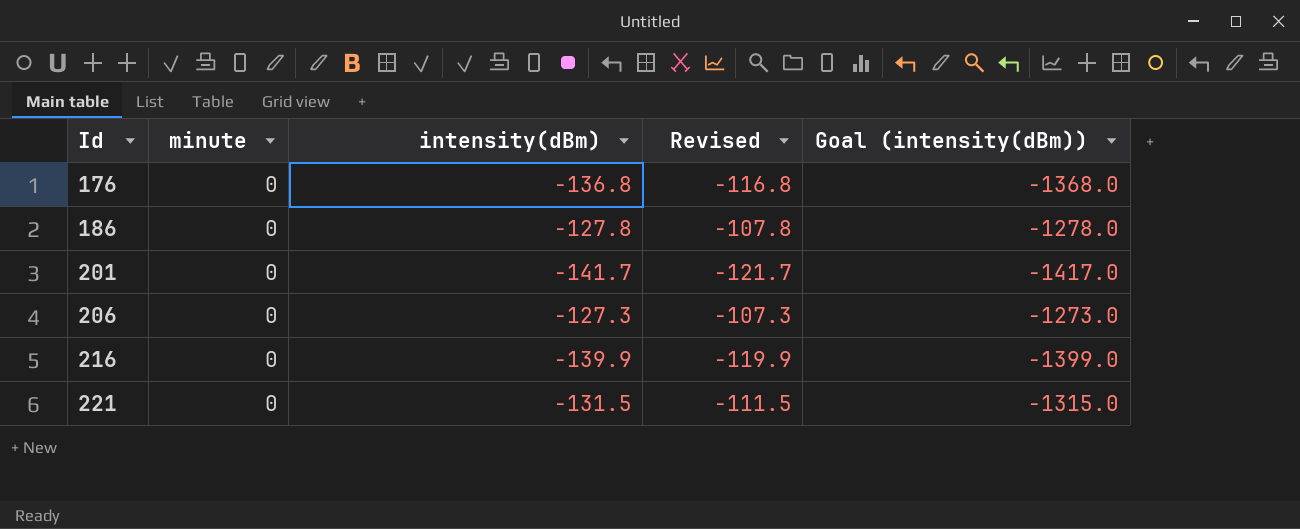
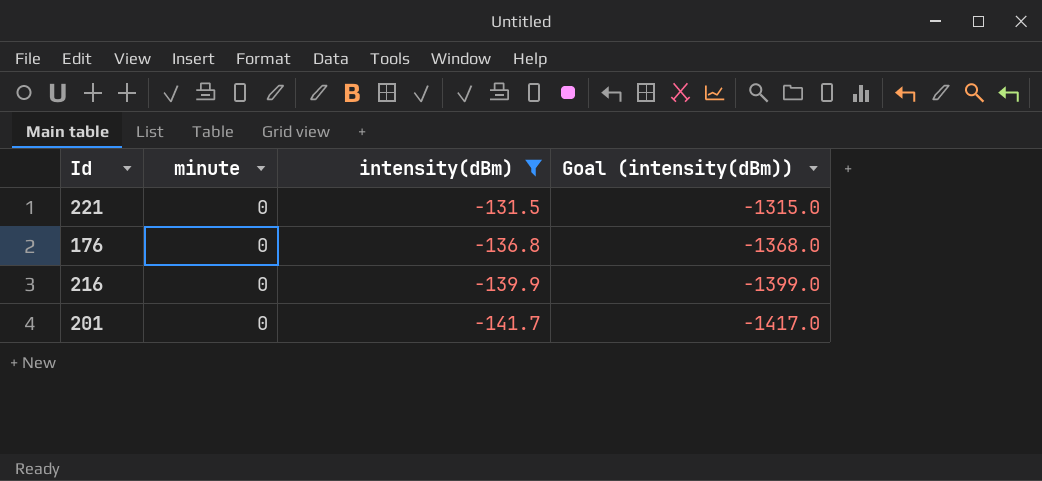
filter: none -> intensity(dBm) <= -131.5
row order: Id ascending -> intensity(dBm) descending
column Revised | formula: [intensity(dBm)] + 20 -> none

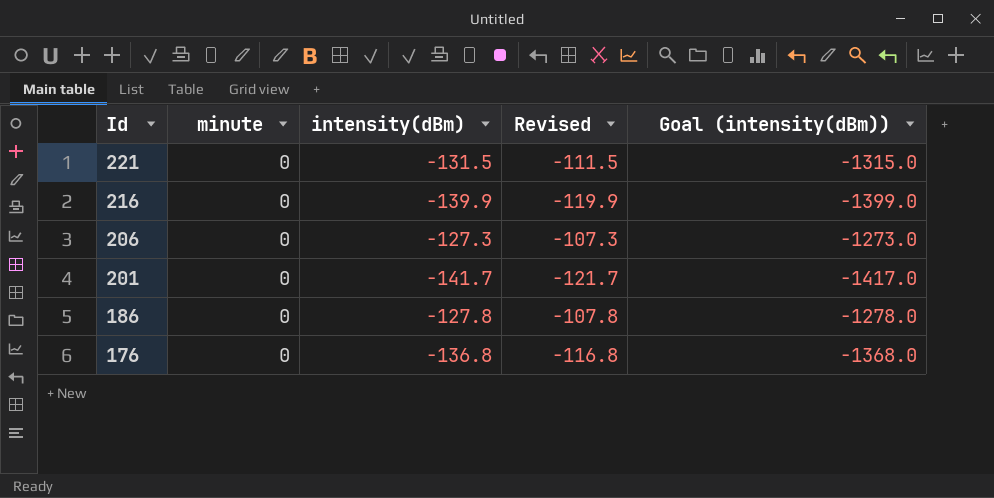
filter: intensity(dBm) <= -131.5 -> none
row order: intensity(dBm) descending -> Id descending
column Revised | formula: none -> [intensity(dBm)] + 20

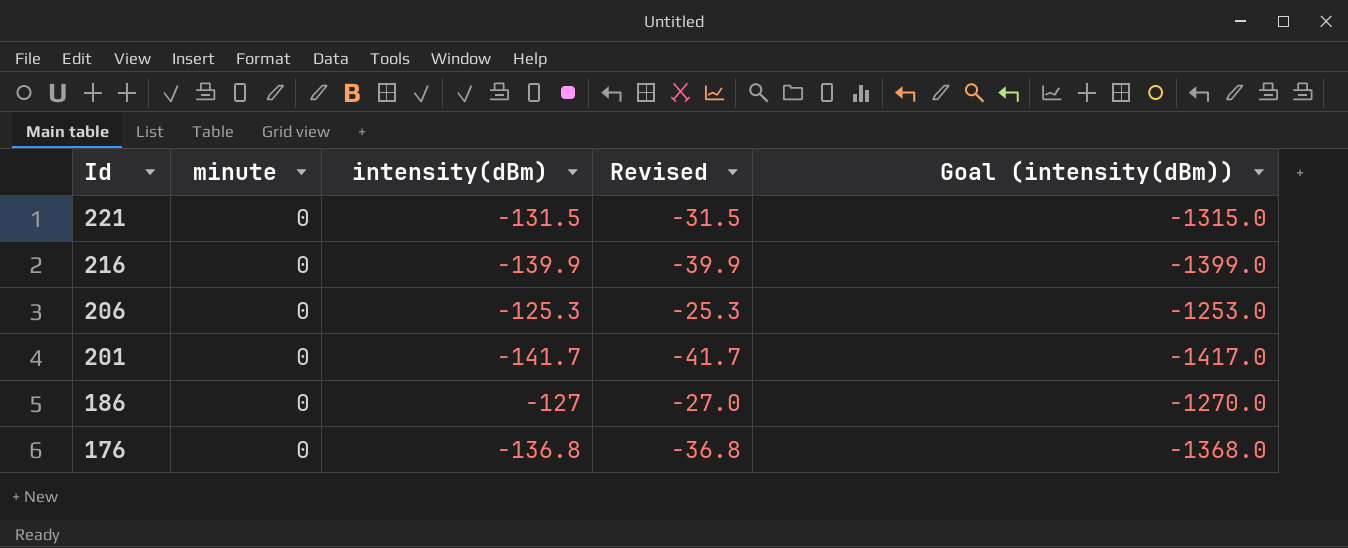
column Revised | formula: [intensity(dBm)] + 20 -> [intensity(dBm)] + 100
206 | intensity(dBm): -127.3 -> -125.3
206 | Goal (intensity(dBm)): -1273.0 -> -1253.0
186 | intensity(dBm): -127.8 -> -127
186 | Goal (intensity(dBm)): -1278.0 -> -1270.0

